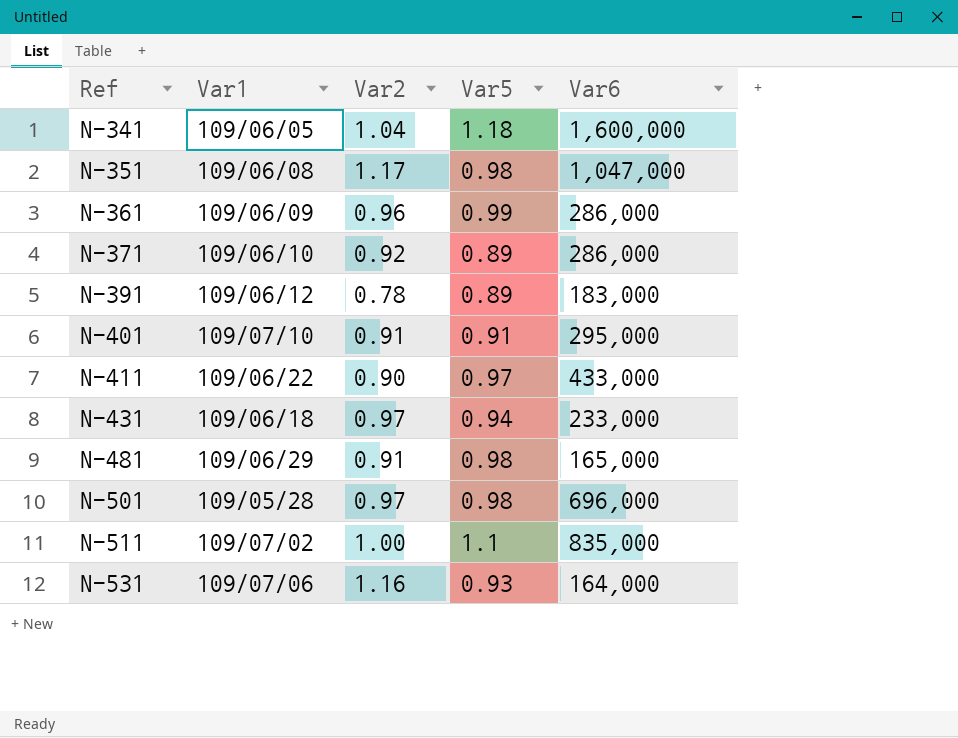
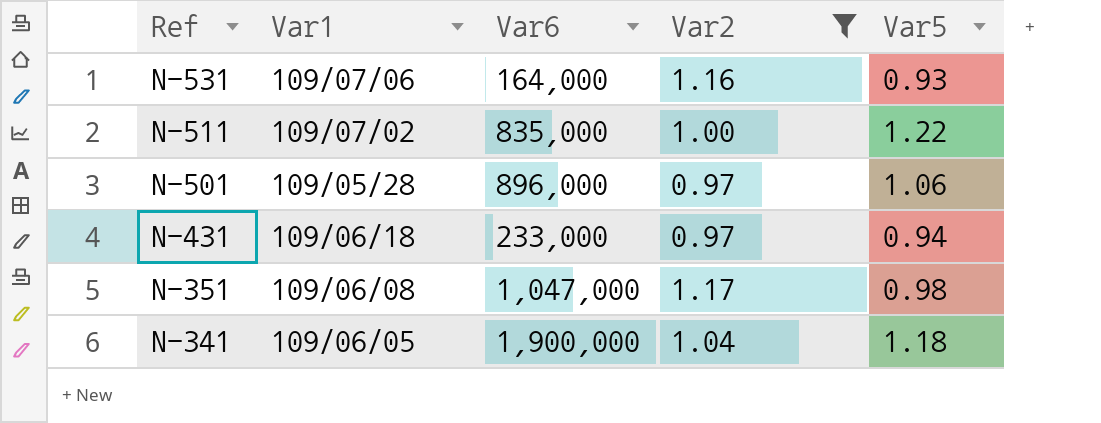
filter: none -> Var2 >= 0.97
row order: Ref ascending -> Ref descending
column Var6 | position: 5 -> 3
N-511 | Var5: 1.1 -> 1.22
N-501 | Var6: 696,000 -> 896,000
N-501 | Var5: 0.98 -> 1.06
N-341 | Var6: 1,600,000 -> 1,900,000

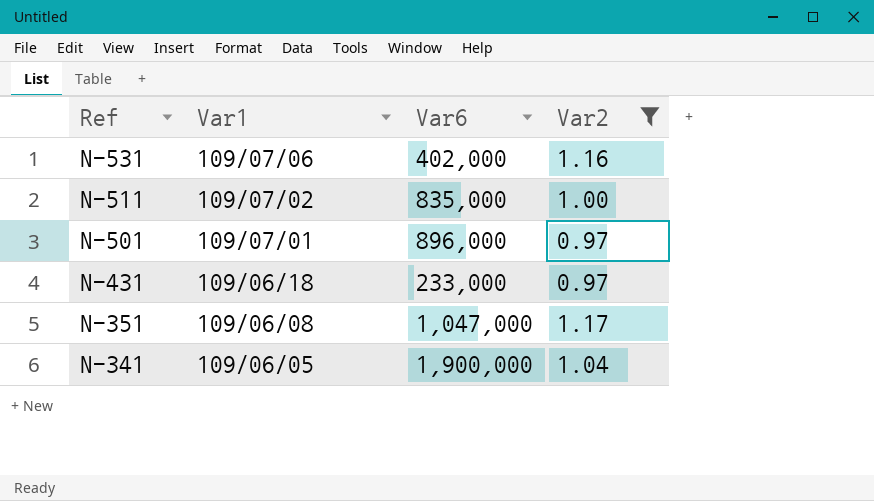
column Var5 | position: 5 -> none
N-531 | Var6: 164,000 -> 402,000
N-501 | Var1: 109/05/28 -> 109/07/01

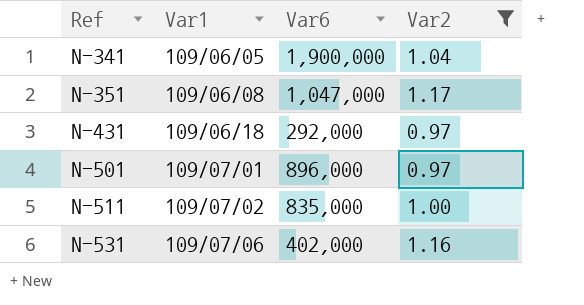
row order: Ref descending -> Ref ascending
N-431 | Var6: 233,000 -> 292,000

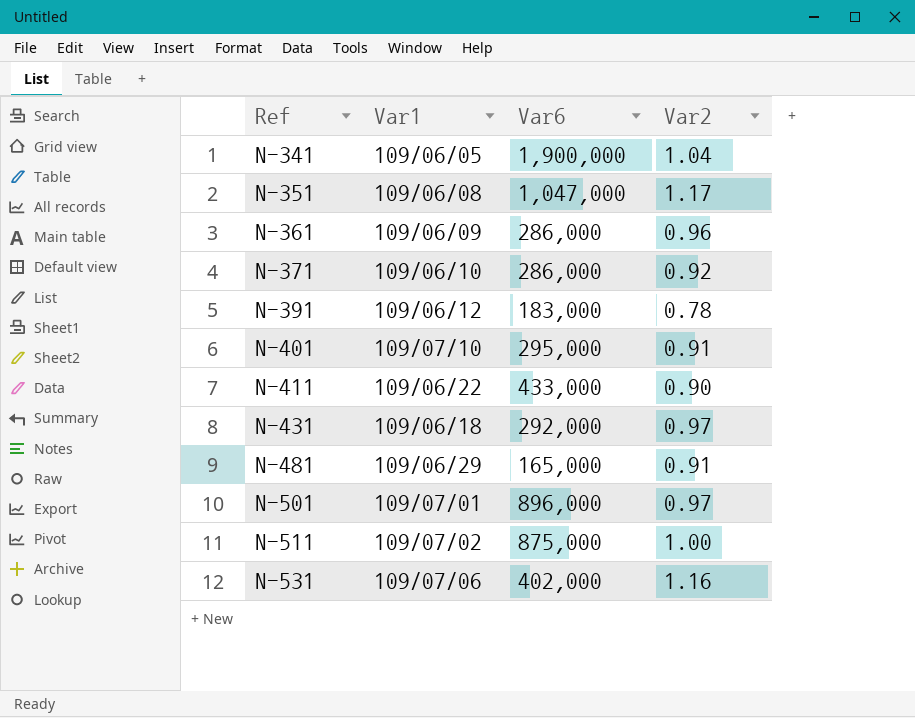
filter: Var2 >= 0.97 -> none
N-511 | Var6: 835,000 -> 875,000

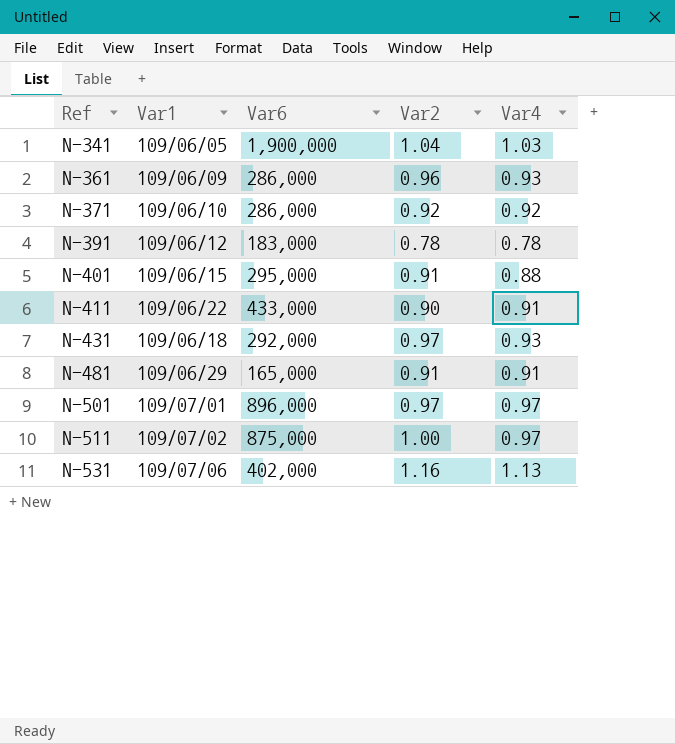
column Var4 | position: none -> 5
row N-351: 109/06/08 | 1,047,000 | 1.17 -> none
N-401 | Var1: 109/07/10 -> 109/06/15

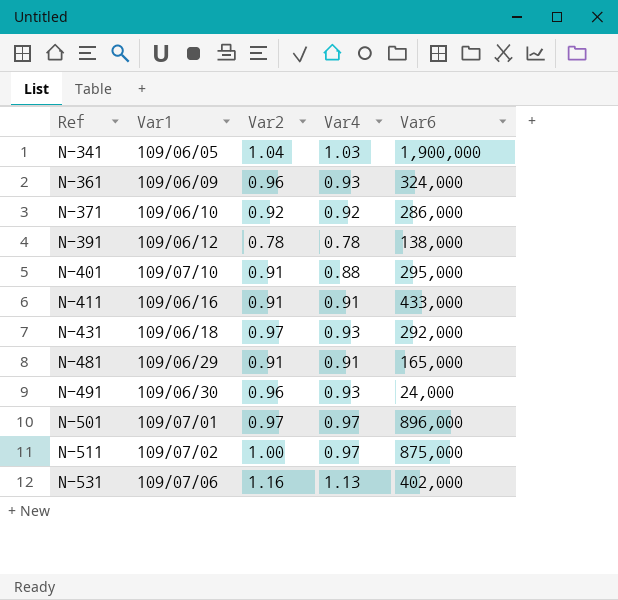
column Var6 | position: 3 -> 5
N-361 | Var6: 286,000 -> 324,000
N-391 | Var6: 183,000 -> 138,000
N-401 | Var1: 109/06/15 -> 109/07/10
N-411 | Var1: 109/06/22 -> 109/06/16
N-411 | Var2: 0.90 -> 0.91
row N-491: none -> 109/06/30 | 0.96 | 0.93 | 24,000

